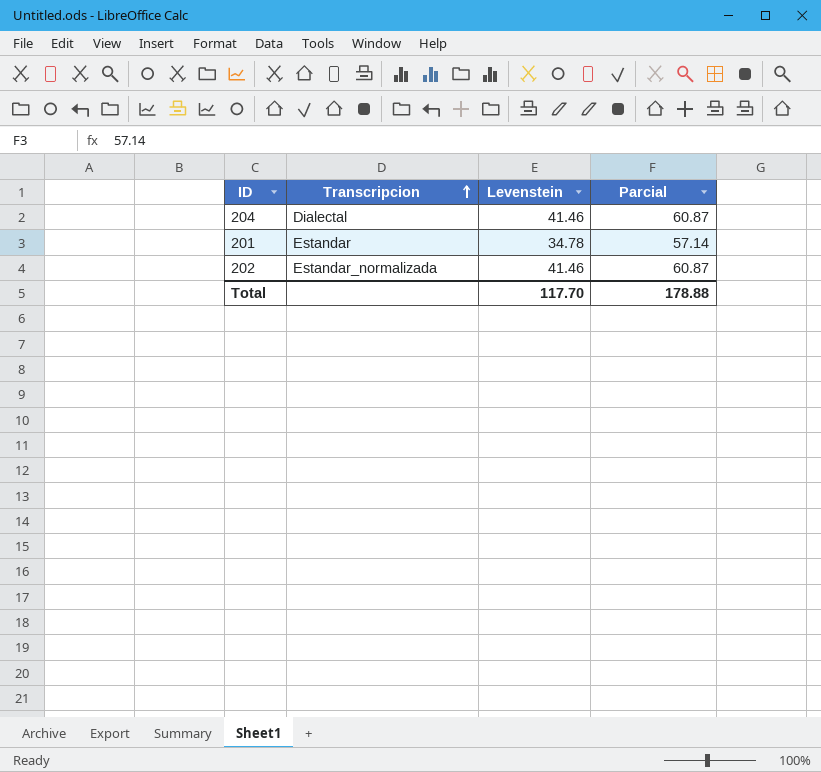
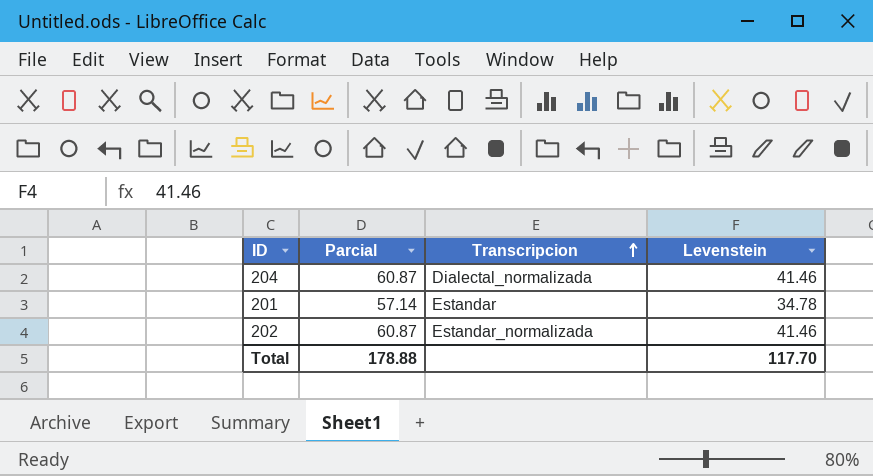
column Parcial | position: 4 -> 2
204 | Transcripcion: Dialectal -> Dialectal_normalizada

